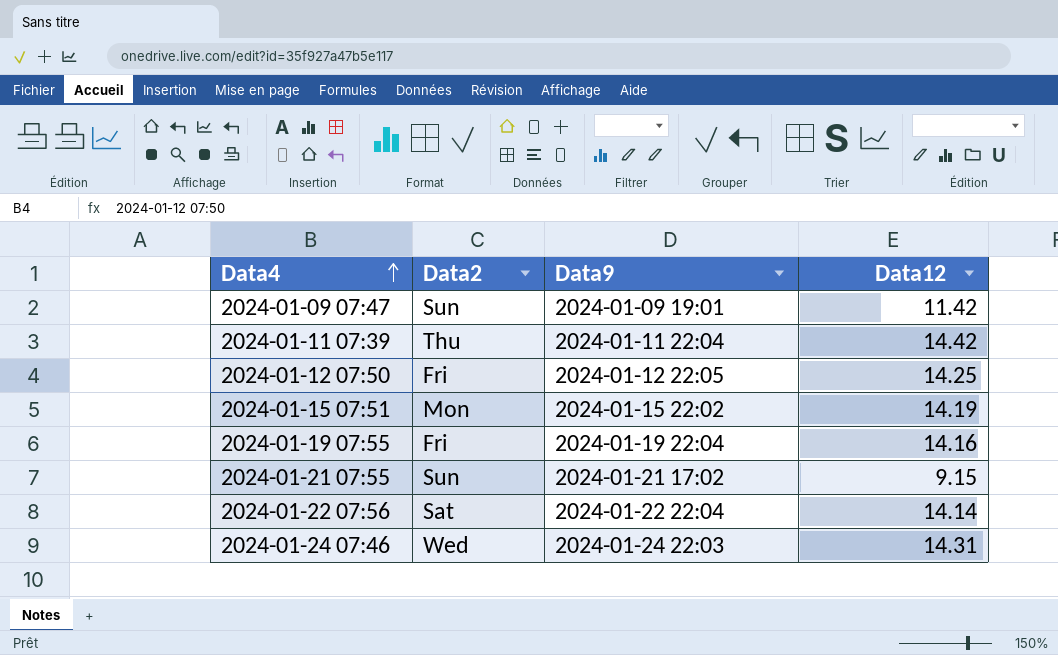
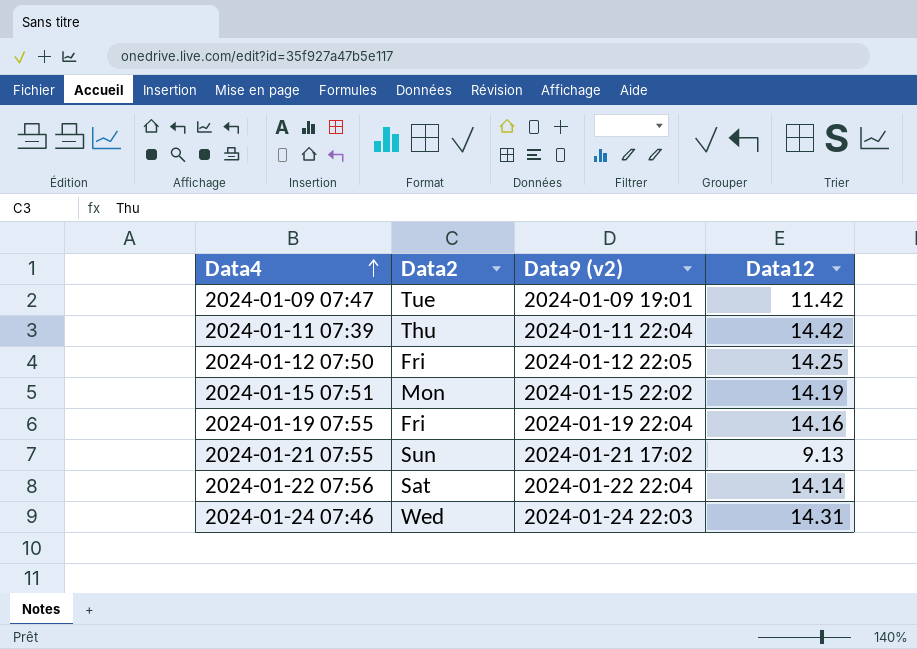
column name: Data9 -> Data9 (v2)
2024-01-09 07:47 | Data2: Sun -> Tue
2024-01-21 07:55 | Data12: 9.15 -> 9.13

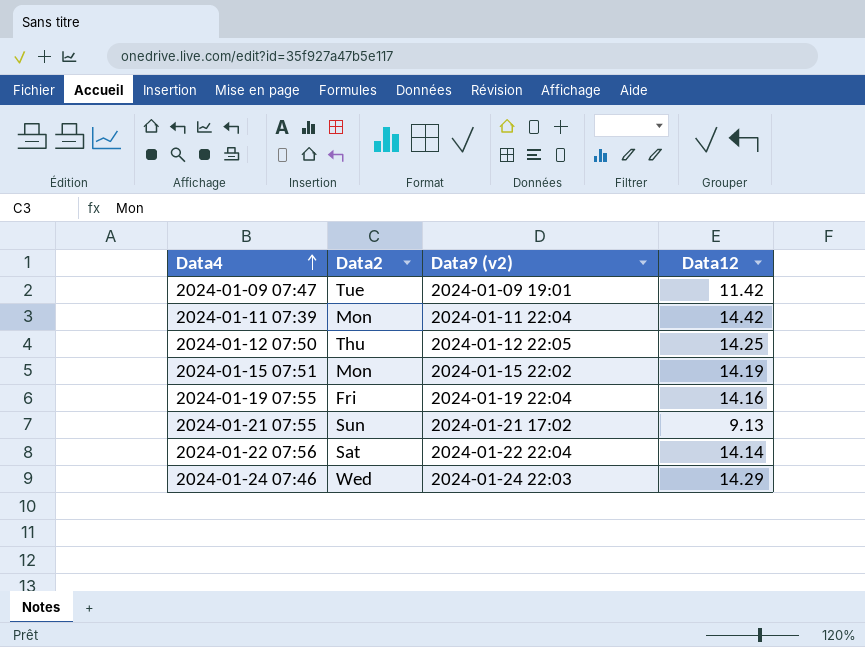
2024-01-11 07:39 | Data2: Thu -> Mon
2024-01-12 07:50 | Data2: Fri -> Thu
2024-01-24 07:46 | Data12: 14.31 -> 14.29

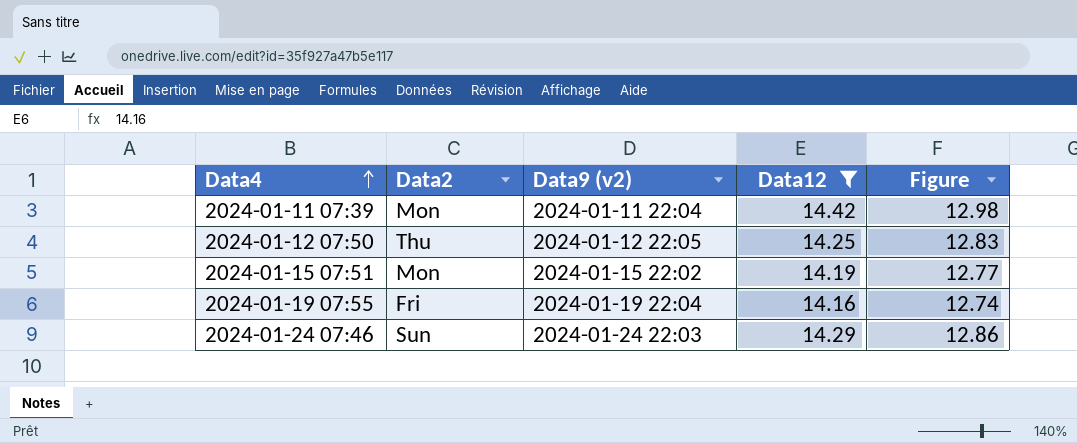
filter: none -> Data12 >= 14.16
column Figure | formula: none -> [Data12] * 0.9
2024-01-24 07:46 | Data2: Wed -> Sun

